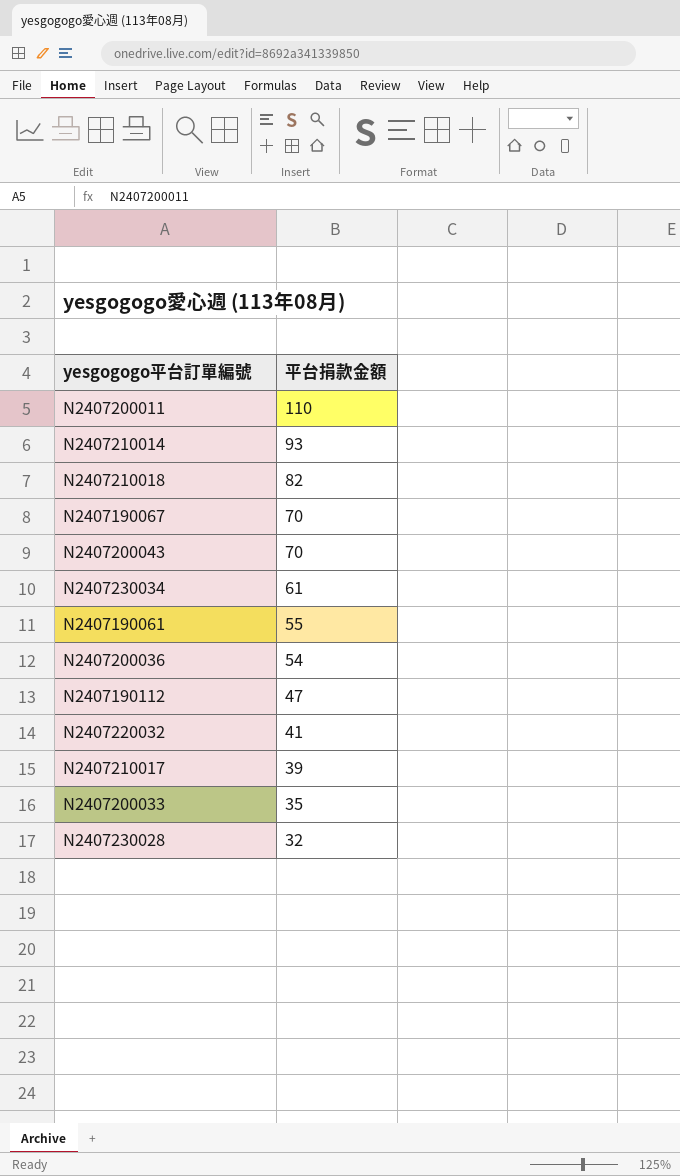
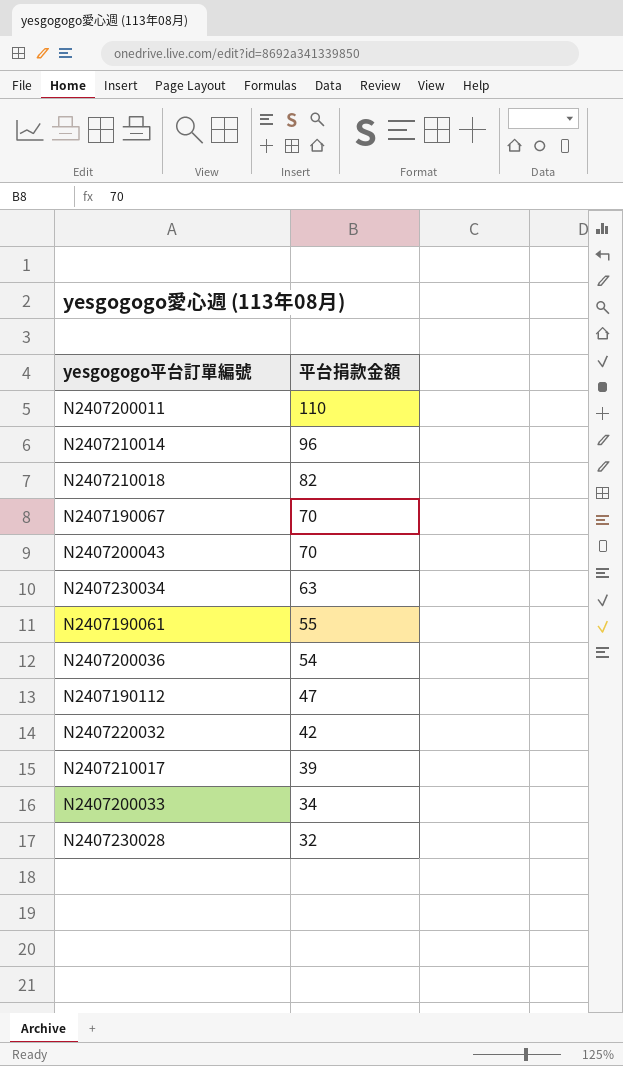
N2407210014 | 平台捐款金額: 93 -> 96
N2407230034 | 平台捐款金額: 61 -> 63
N2407220032 | 平台捐款金額: 41 -> 42
N2407200033 | 平台捐款金額: 35 -> 34

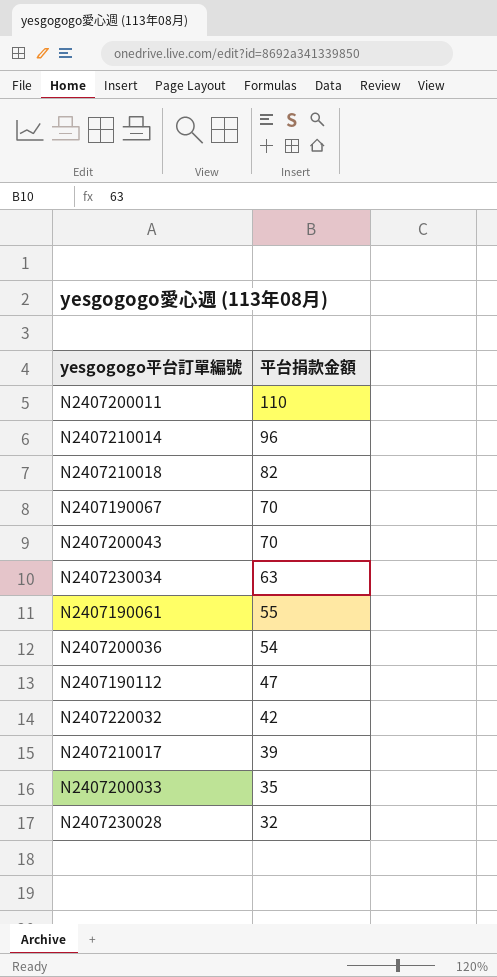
N2407200033 | 平台捐款金額: 34 -> 35

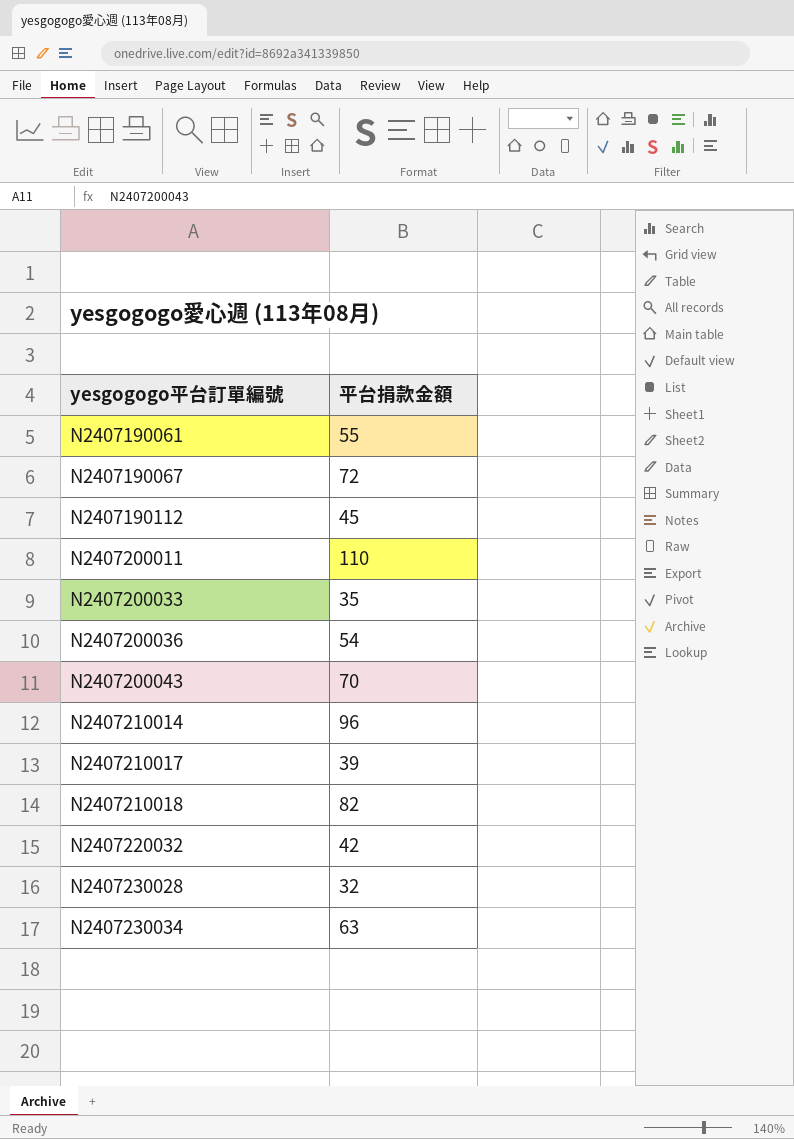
row order: 平台捐款金額 descending -> yesgogogo平台訂單編號 ascending
N2407190067 | 平台捐款金額: 70 -> 72
N2407190112 | 平台捐款金額: 47 -> 45

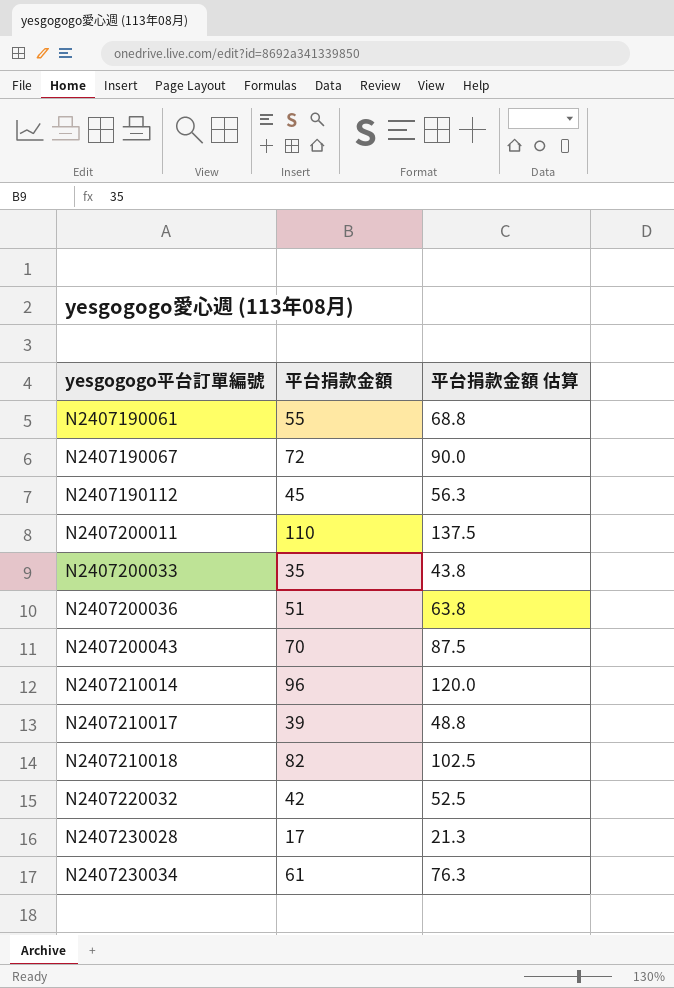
column 平台捐款金額 估算 | formula: none -> [平台捐款金額] * 1.25
N2407200036 | 平台捐款金額: 54 -> 51
N2407230028 | 平台捐款金額: 32 -> 17
N2407230034 | 平台捐款金額: 63 -> 61

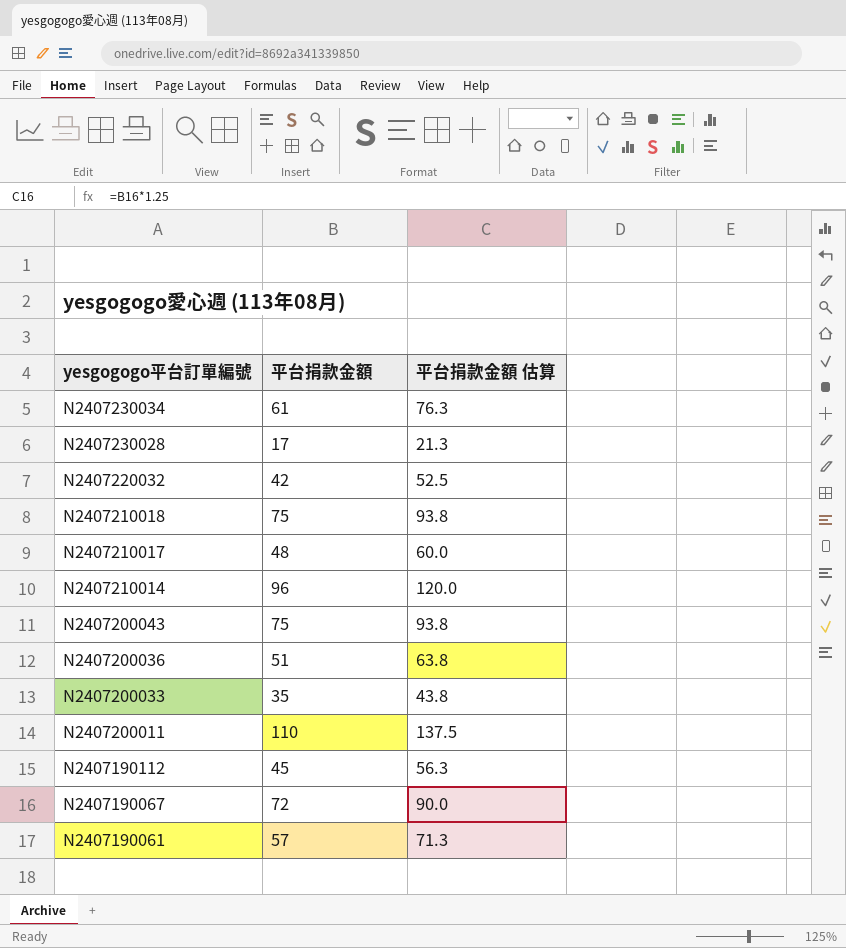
row order: yesgogogo平台訂單編號 ascending -> yesgogogo平台訂單編號 descending
N2407210018 | 平台捐款金額: 82 -> 75
N2407210018 | 平台捐款金額 估算: 102.5 -> 93.8
N2407210017 | 平台捐款金額: 39 -> 48
N2407210017 | 平台捐款金額 估算: 48.8 -> 60.0
N2407200043 | 平台捐款金額: 70 -> 75
N2407200043 | 平台捐款金額 估算: 87.5 -> 93.8
N2407190061 | 平台捐款金額: 55 -> 57
N2407190061 | 平台捐款金額 估算: 68.8 -> 71.3

